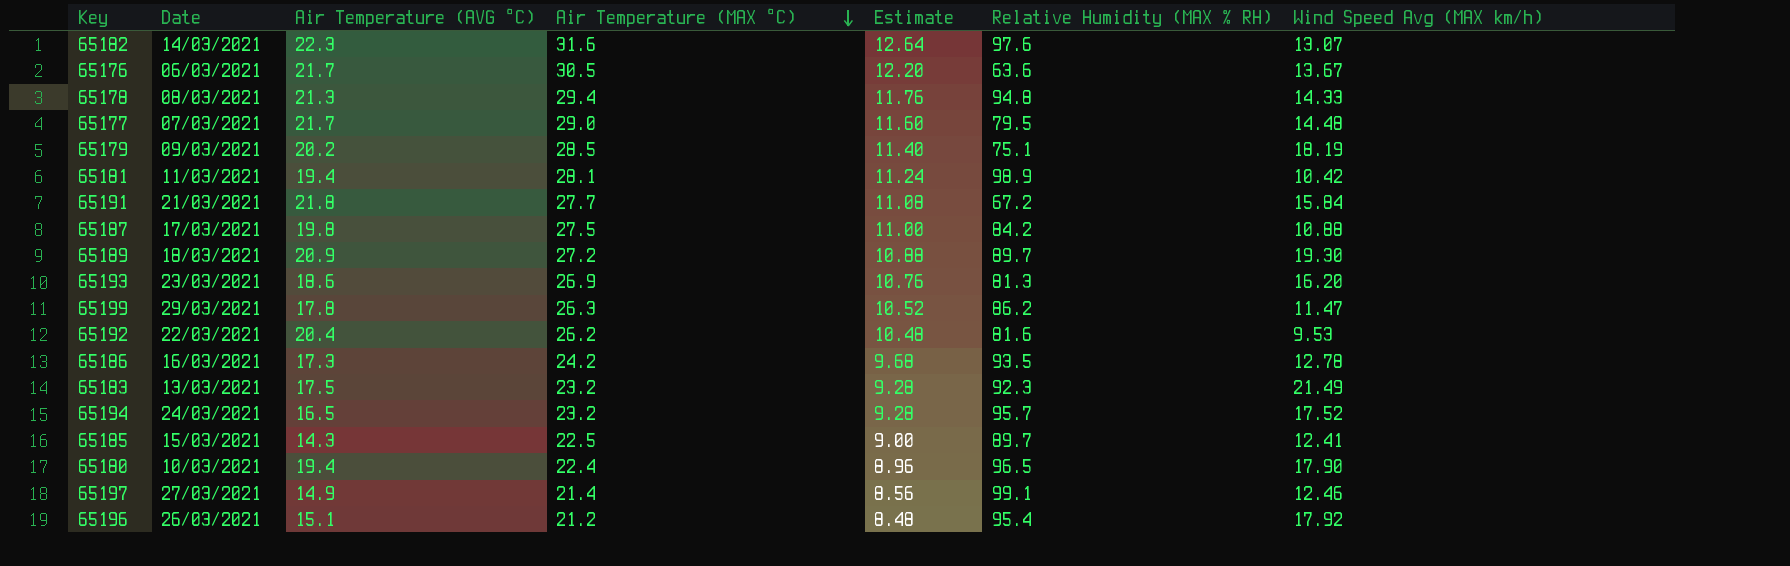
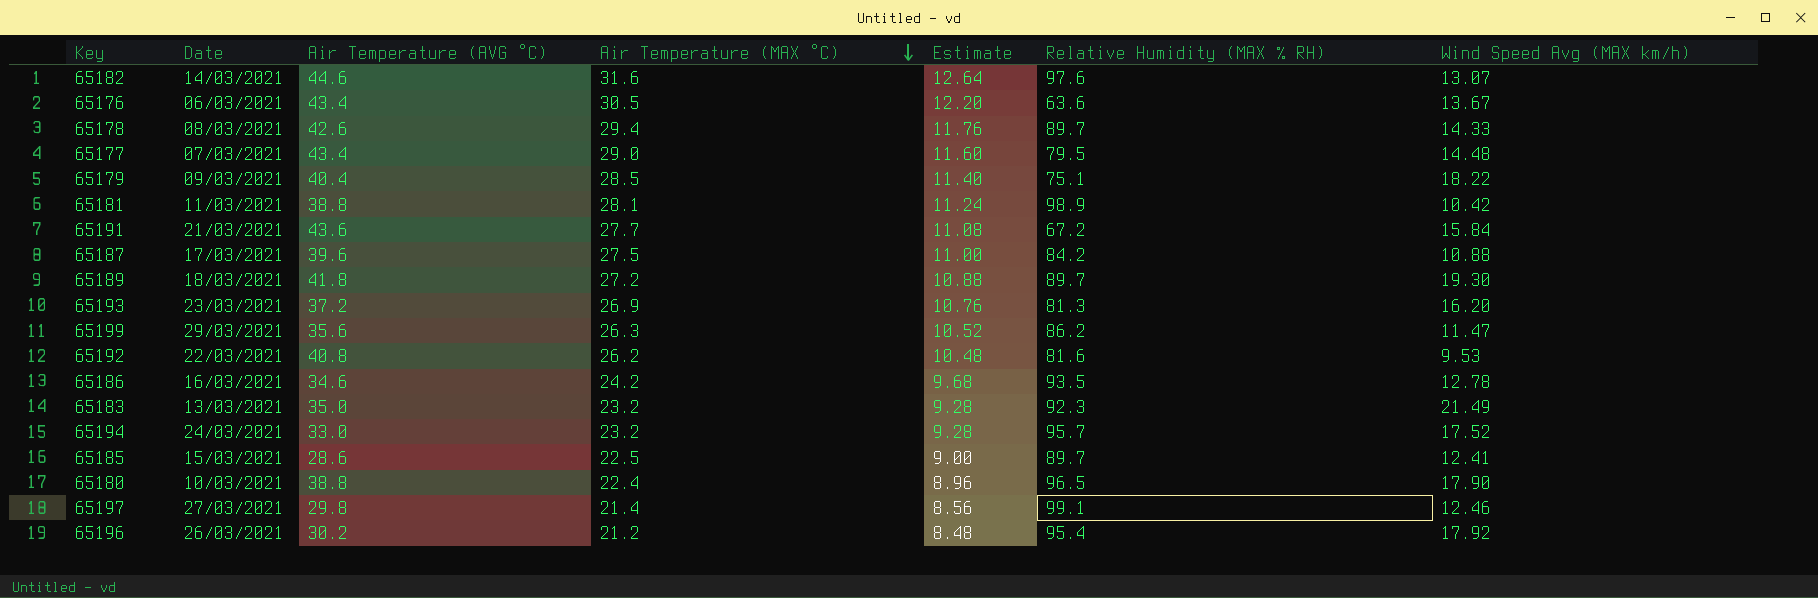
65182 | Air Temperature (AVG °C): 22.3 -> 44.6
65176 | Air Temperature (AVG °C): 21.7 -> 43.4
65178 | Air Temperature (AVG °C): 21.3 -> 42.6
65178 | Relative Humidity (MAX % RH): 94.8 -> 89.7
65177 | Air Temperature (AVG °C): 21.7 -> 43.4
65179 | Air Temperature (AVG °C): 20.2 -> 40.4
65179 | Wind Speed Avg (MAX km/h): 18.19 -> 18.22
65181 | Air Temperature (AVG °C): 19.4 -> 38.8
65191 | Air Temperature (AVG °C): 21.8 -> 43.6
65187 | Air Temperature (AVG °C): 19.8 -> 39.6
65189 | Air Temperature (AVG °C): 20.9 -> 41.8
65193 | Air Temperature (AVG °C): 18.6 -> 37.2
65199 | Air Temperature (AVG °C): 17.8 -> 35.6
65192 | Air Temperature (AVG °C): 20.4 -> 40.8
65186 | Air Temperature (AVG °C): 17.3 -> 34.6
65183 | Air Temperature (AVG °C): 17.5 -> 35.0
65194 | Air Temperature (AVG °C): 16.5 -> 33.0
65185 | Air Temperature (AVG °C): 14.3 -> 28.6
65180 | Air Temperature (AVG °C): 19.4 -> 38.8
65197 | Air Temperature (AVG °C): 14.9 -> 29.8
65196 | Air Temperature (AVG °C): 15.1 -> 30.2

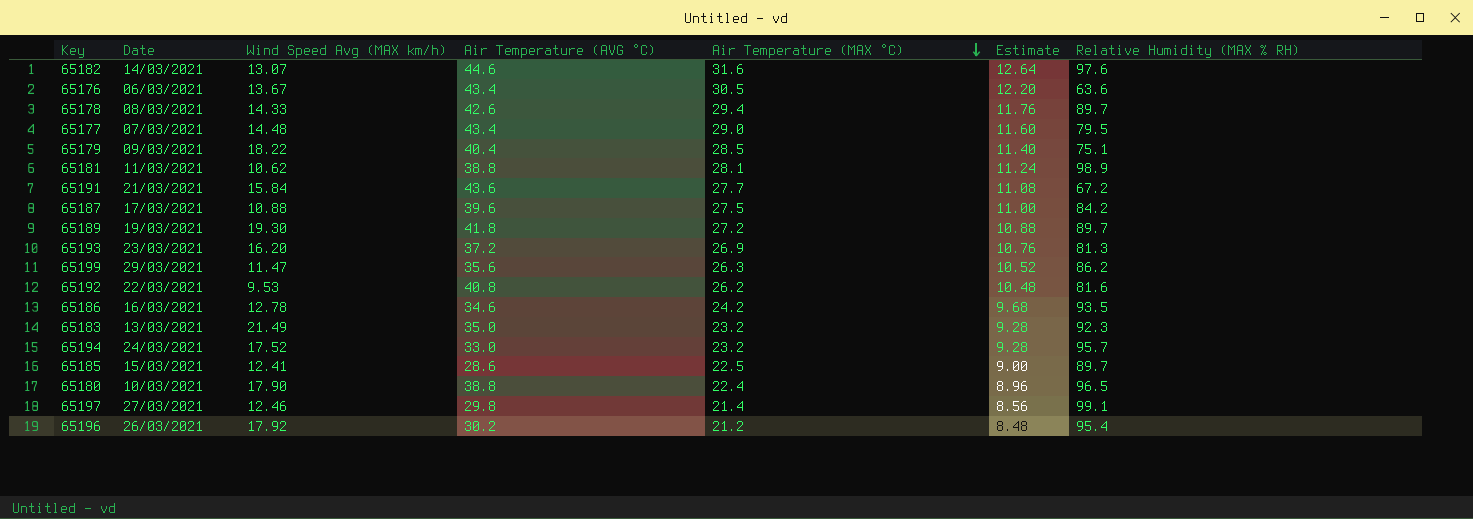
column Wind Speed Avg (MAX km/h) | position: 7 -> 3
65181 | Wind Speed Avg (MAX km/h): 10.42 -> 10.62
65189 | Date: 18/03/2021 -> 19/03/2021

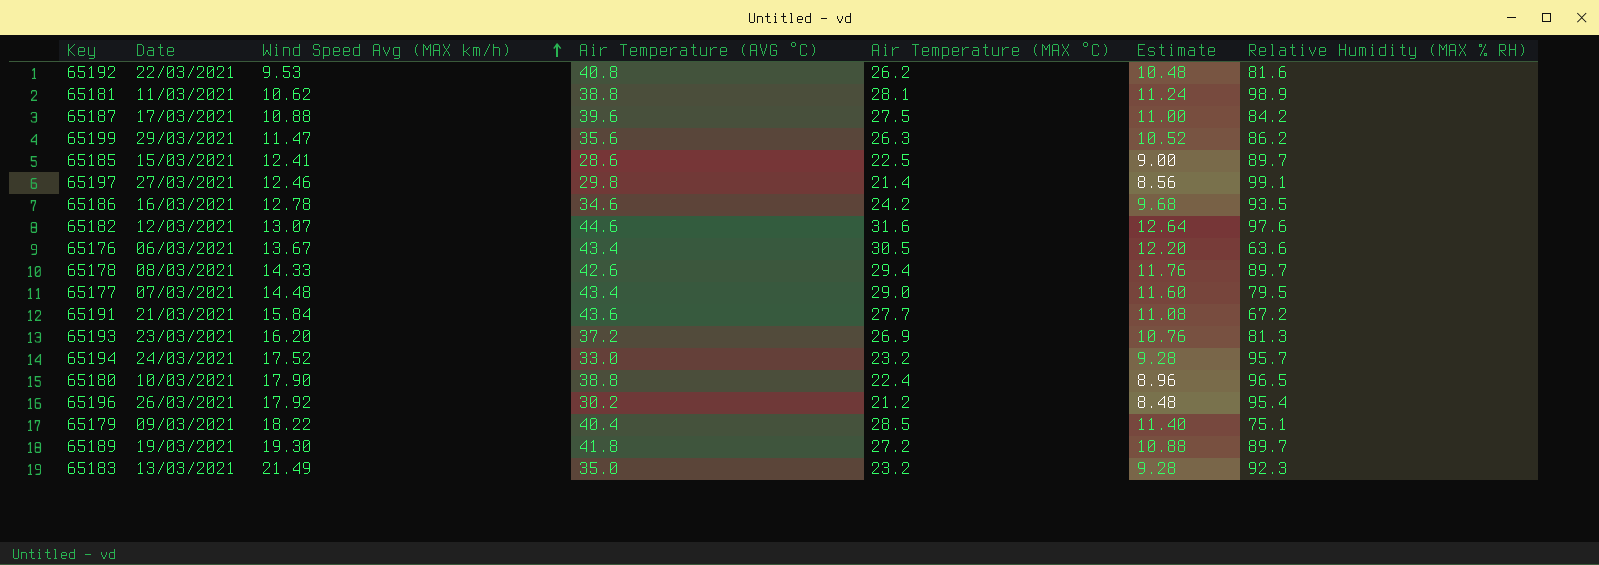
row order: Air Temperature (MAX °C) descending -> Wind Speed Avg (MAX km/h) ascending
65182 | Date: 14/03/2021 -> 12/03/2021

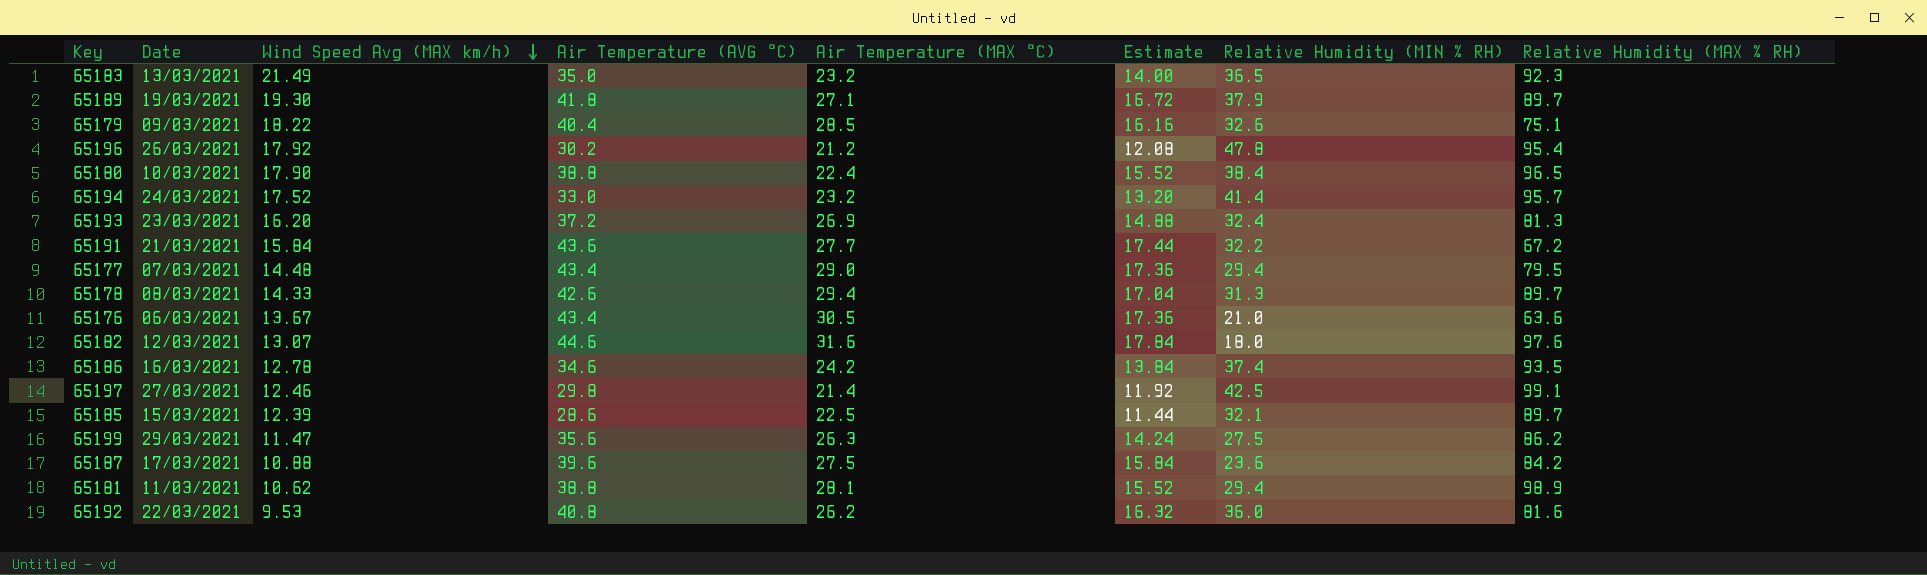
row order: Wind Speed Avg (MAX km/h) ascending -> Wind Speed Avg (MAX km/h) descending
column Estimate | formula: [Air Temperature (MAX °C)] * 0.4 -> [Air Temperature (AVG °C)] * 0.4
column Relative Humidity (MIN % RH) | position: none -> 7
65189 | Air Temperature (MAX °C): 27.2 -> 27.1
65185 | Wind Speed Avg (MAX km/h): 12.41 -> 12.39

